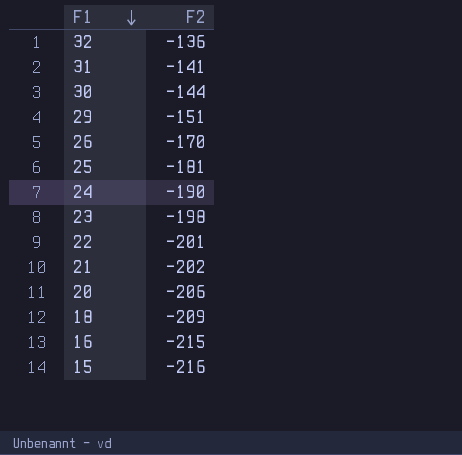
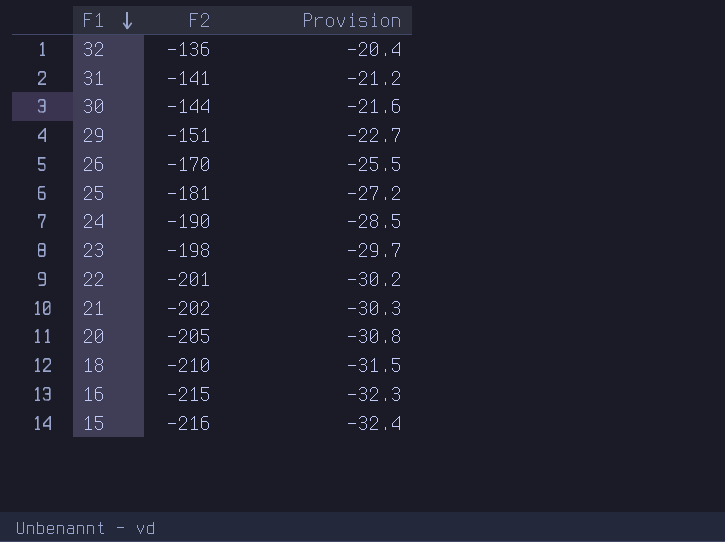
column Provision | formula: none -> [F2] * 0.15
20 | F2: -206 -> -205
18 | F2: -209 -> -210

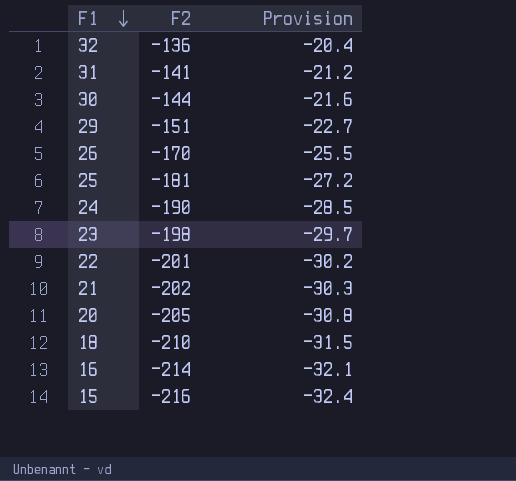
16 | F2: -215 -> -214
16 | Provision: -32.3 -> -32.1

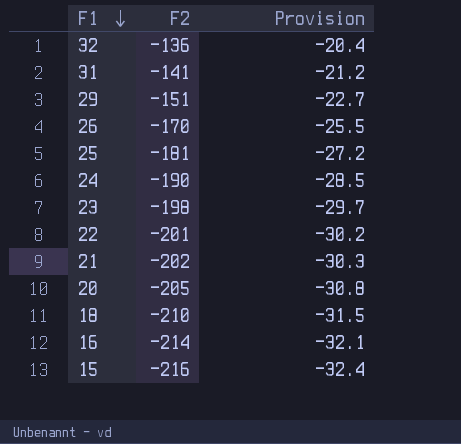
row 30: -144 | -21.6 -> none

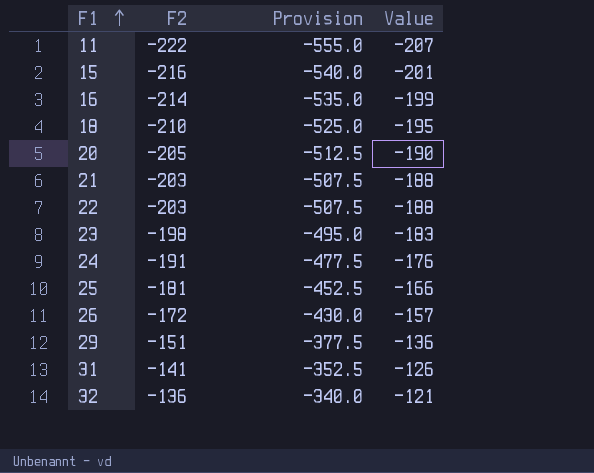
row order: F1 descending -> F1 ascending
column Provision | formula: [F2] * 0.15 -> [F2] * 2.5
column Value | formula: none -> [F2] + 15
row 11: none -> -222 | -555.0 | -207
21 | F2: -202 -> -203
22 | F2: -201 -> -203
24 | F2: -190 -> -191
26 | F2: -170 -> -172

